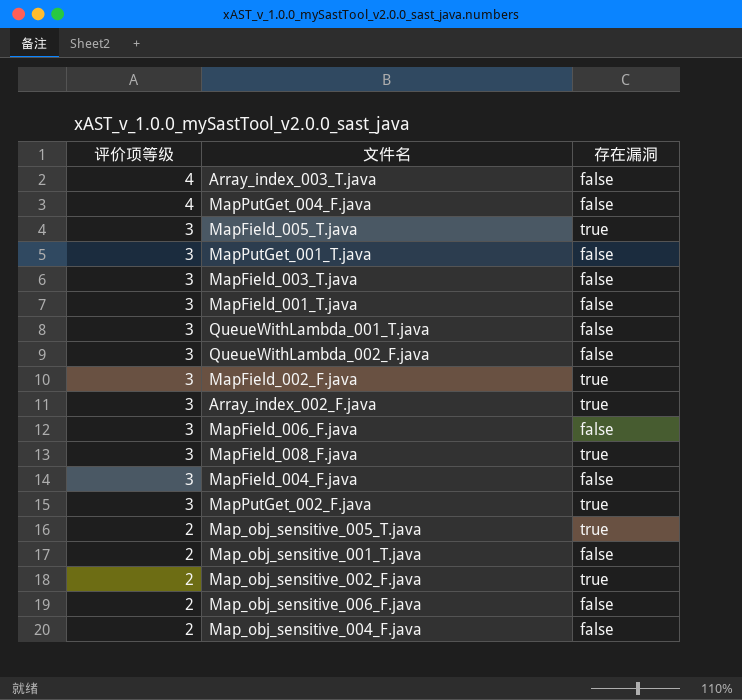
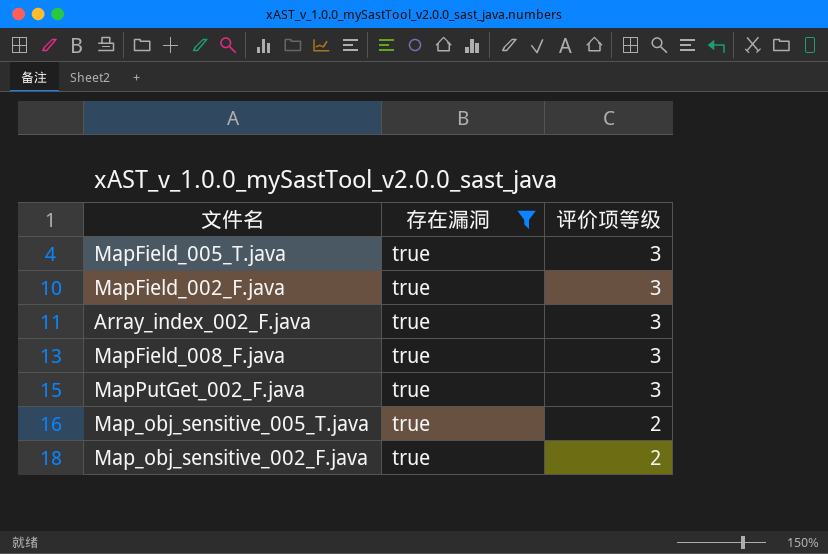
filter: none -> 存在漏洞 = true
column 评价项等级 | position: 1 -> 3

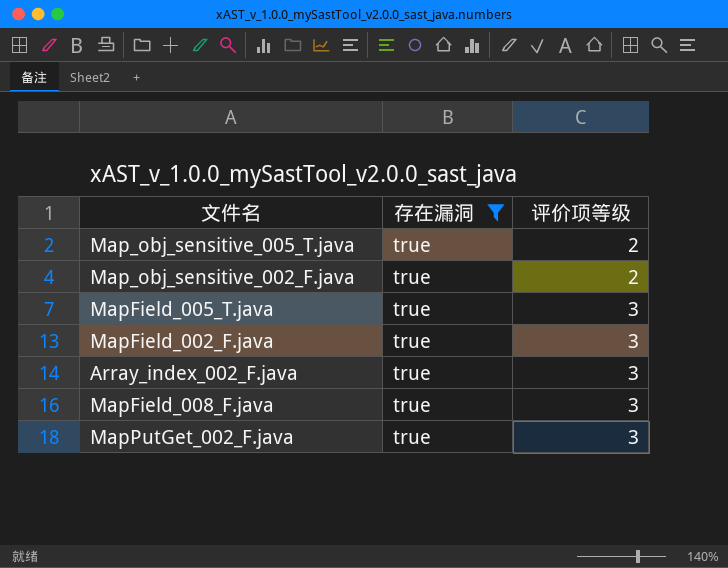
row order: 评价项等级 descending -> 评价项等级 ascending

